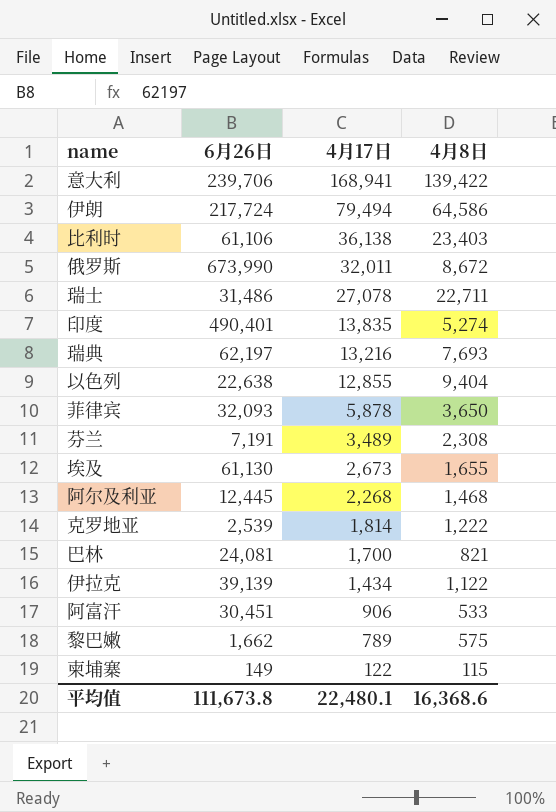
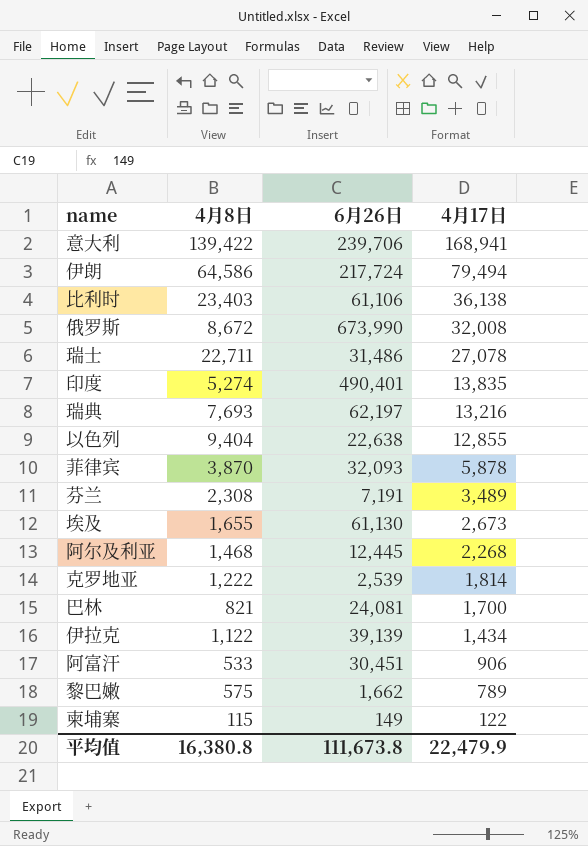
column 4月8日 | position: 4 -> 2
俄罗斯 | 4月17日: 32,011 -> 32,008
菲律宾 | 4月8日: 3,650 -> 3,870
平均值 | 4月8日: 16,368.6 -> 16,380.8
平均值 | 4月17日: 22,480.1 -> 22,479.9

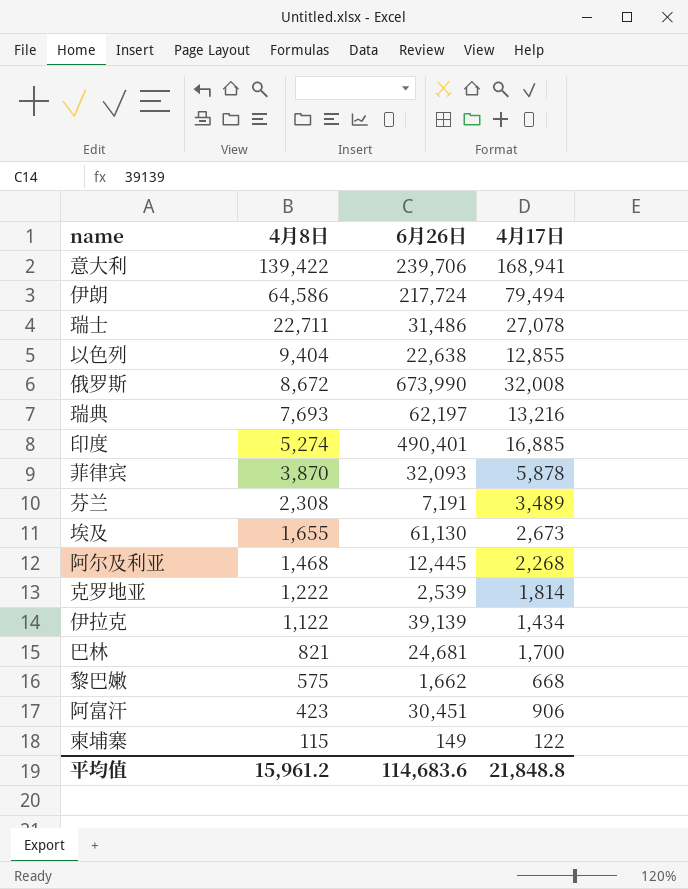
row order: 4月17日 descending -> 4月8日 descending
row 比利时: 23,403 | 61,106 | 36,138 -> none
印度 | 4月17日: 13,835 -> 16,885
巴林 | 6月26日: 24,081 -> 24,681
黎巴嫩 | 4月17日: 789 -> 668
阿富汗 | 4月8日: 533 -> 423
平均值 | 4月8日: 16,380.8 -> 15,961.2
平均值 | 6月26日: 111,673.8 -> 114,683.6
平均值 | 4月17日: 22,479.9 -> 21,848.8

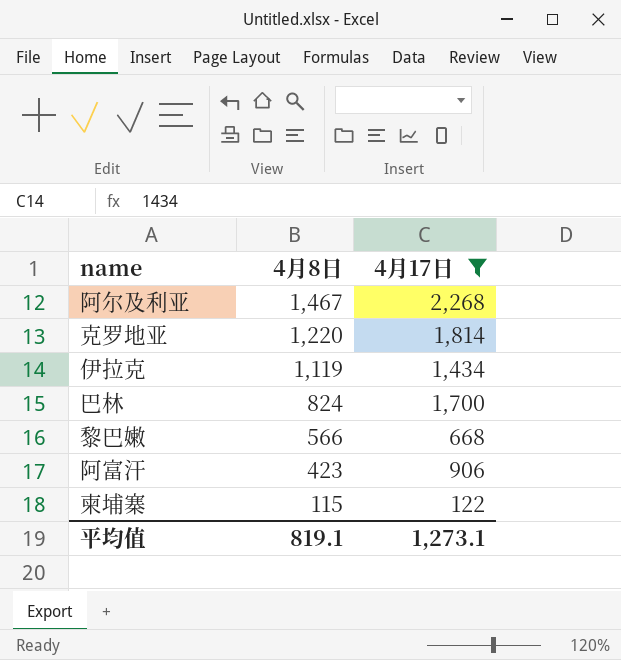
filter: none -> 4月17日 <= 2,268
column 6月26日 | position: 3 -> none
阿尔及利亚 | 4月8日: 1,468 -> 1,467
克罗地亚 | 4月8日: 1,222 -> 1,220
伊拉克 | 4月8日: 1,122 -> 1,119
巴林 | 4月8日: 821 -> 824
黎巴嫩 | 4月8日: 575 -> 566
平均值 | 4月8日: 15,961.2 -> 819.1
平均值 | 4月17日: 21,848.8 -> 1,273.1

